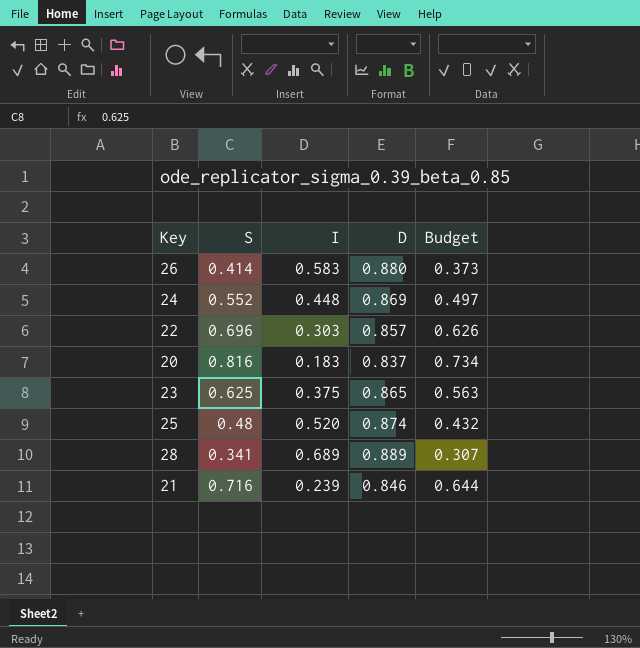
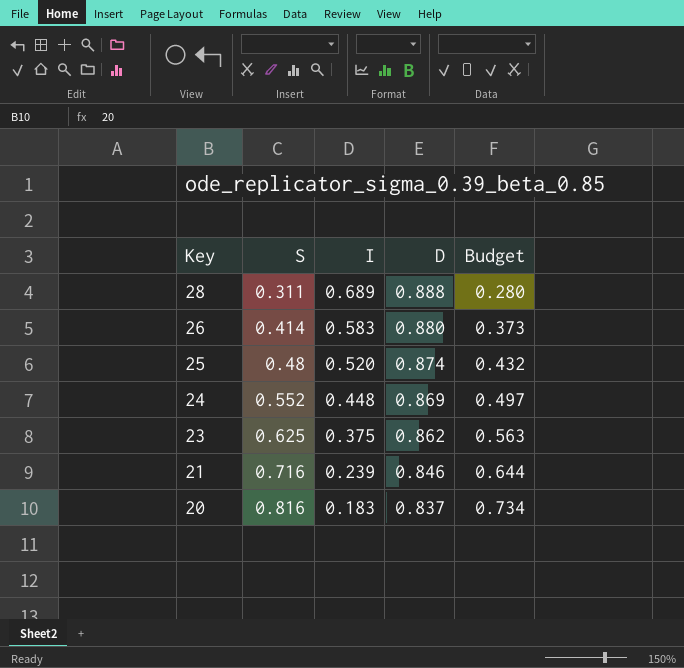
row order: none -> Key descending
row 22: 0.696 | 0.303 | 0.857 | 0.626 -> none
28 | S: 0.341 -> 0.311
28 | D: 0.889 -> 0.888
28 | Budget: 0.307 -> 0.280
23 | D: 0.865 -> 0.862

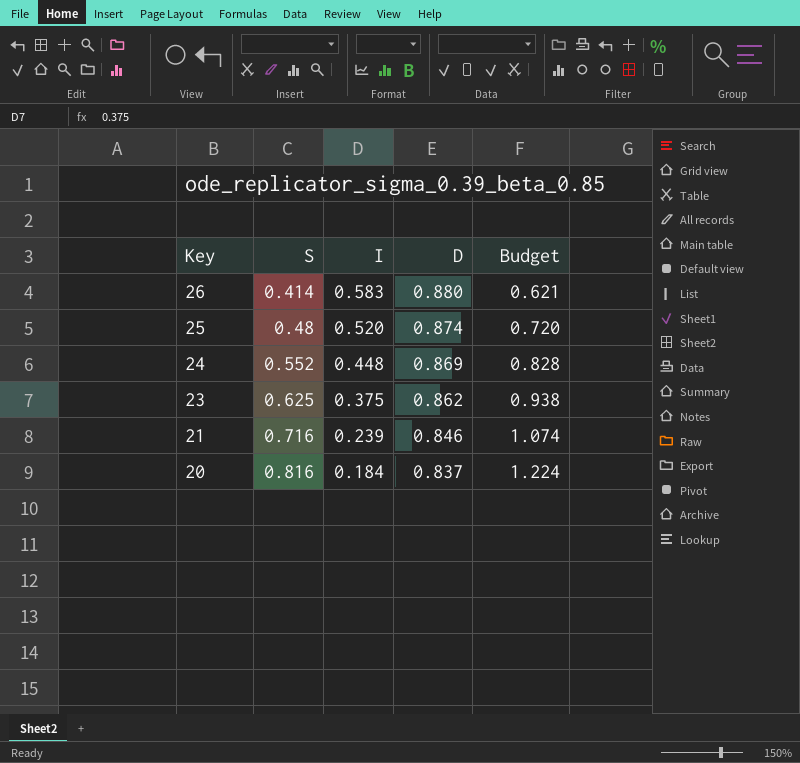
column Budget | formula: [S] * 0.9 -> [S] * 1.5
row 28: 0.311 | 0.689 | 0.888 | 0.280 -> none
20 | I: 0.183 -> 0.184

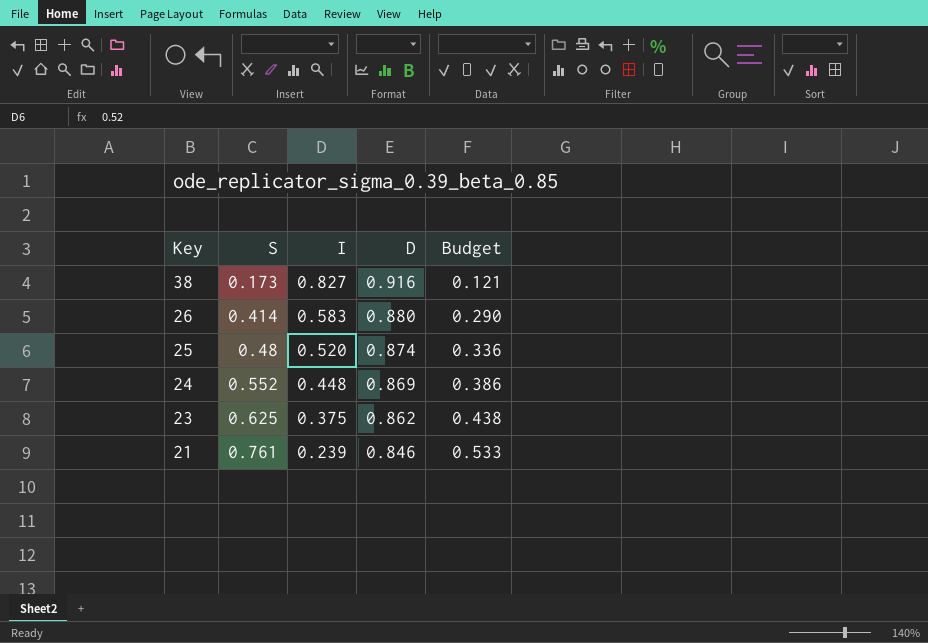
column Budget | formula: [S] * 1.5 -> [S] * 0.7
row 20: 0.816 | 0.184 | 0.837 | 1.224 -> none
row 38: none -> 0.173 | 0.827 | 0.916 | 0.121
21 | S: 0.716 -> 0.761

